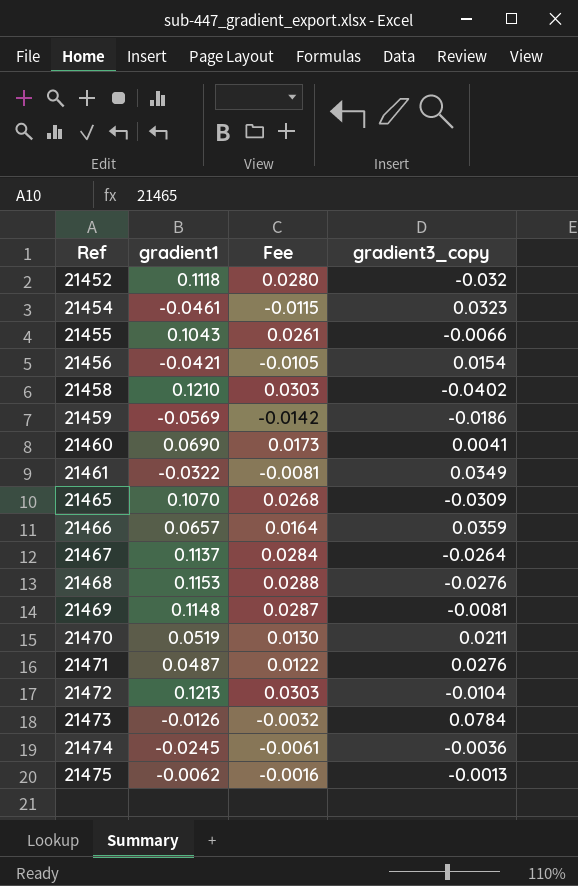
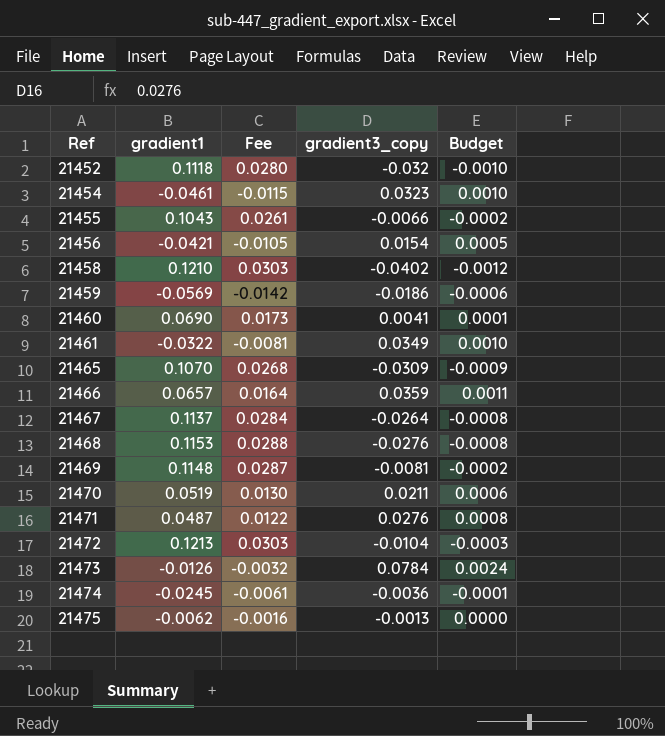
column Budget | formula: none -> [gradient3_copy] * 0.03

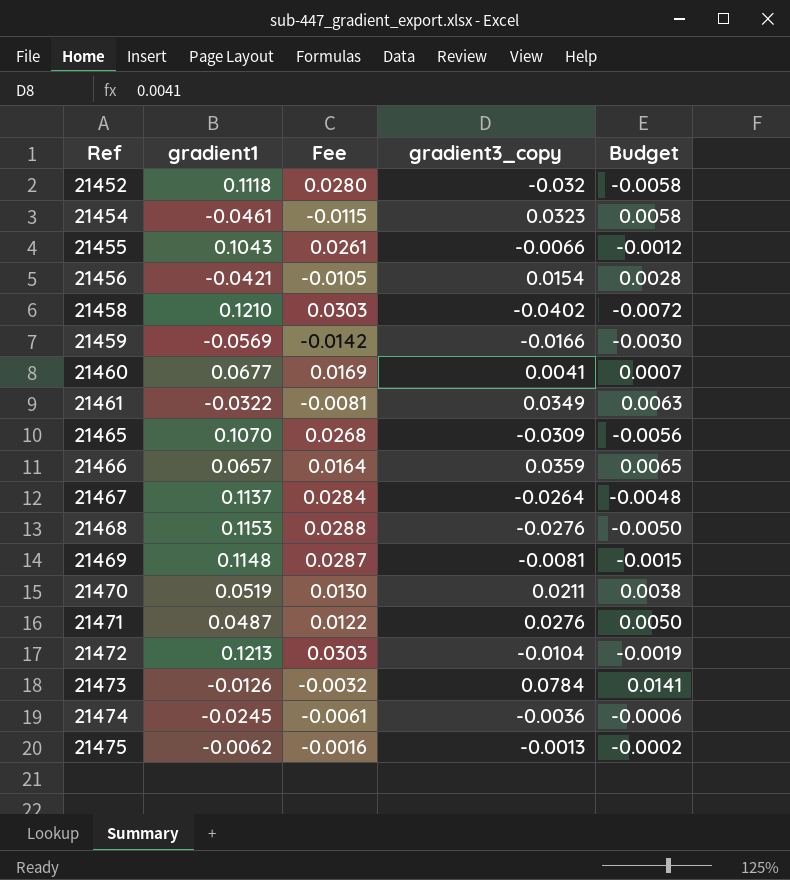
column Budget | formula: [gradient3_copy] * 0.03 -> [gradient3_copy] * 0.18
21459 | gradient3_copy: -0.0186 -> -0.0166
21460 | gradient1: 0.0690 -> 0.0677
21460 | Fee: 0.0173 -> 0.0169

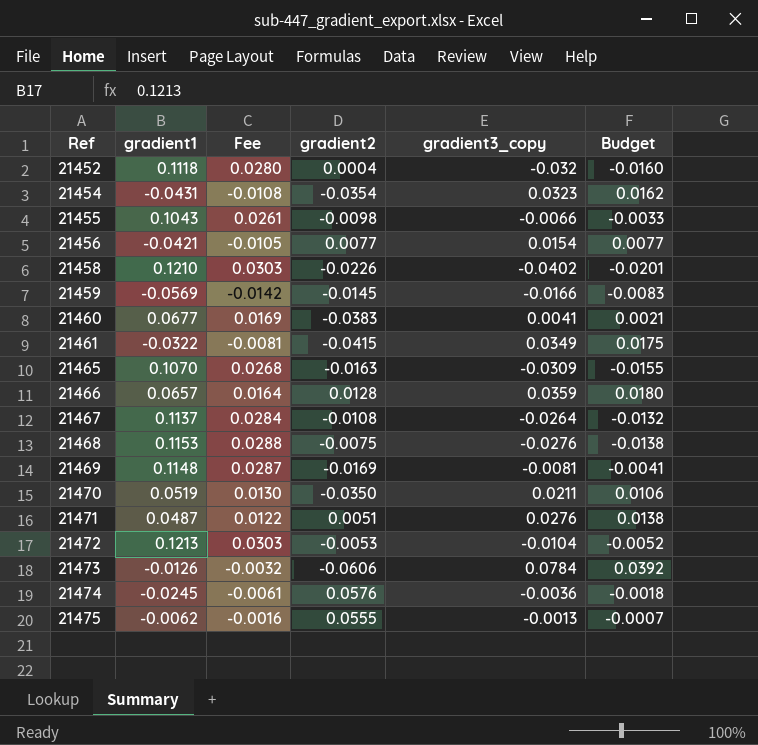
column gradient2 | position: none -> 4
column Budget | formula: [gradient3_copy] * 0.18 -> [gradient3_copy] * 0.5
21454 | gradient1: -0.0461 -> -0.0431
21454 | Fee: -0.0115 -> -0.0108

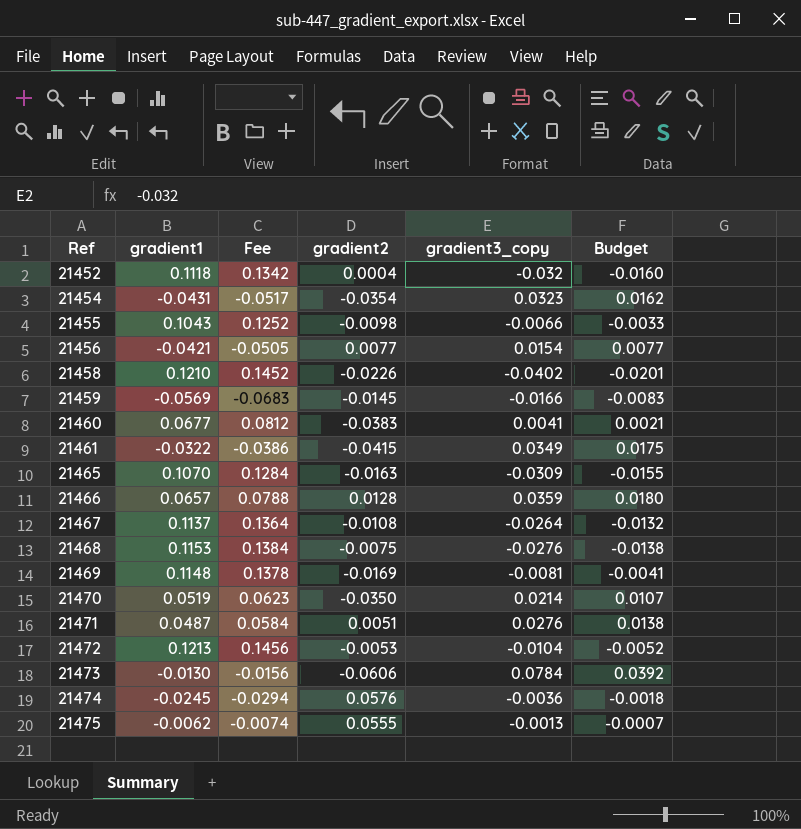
column Fee | formula: [gradient1] * 0.25 -> [gradient1] * 1.2
21470 | gradient3_copy: 0.0211 -> 0.0214
21470 | Budget: 0.0106 -> 0.0107
21473 | gradient1: -0.0126 -> -0.0130

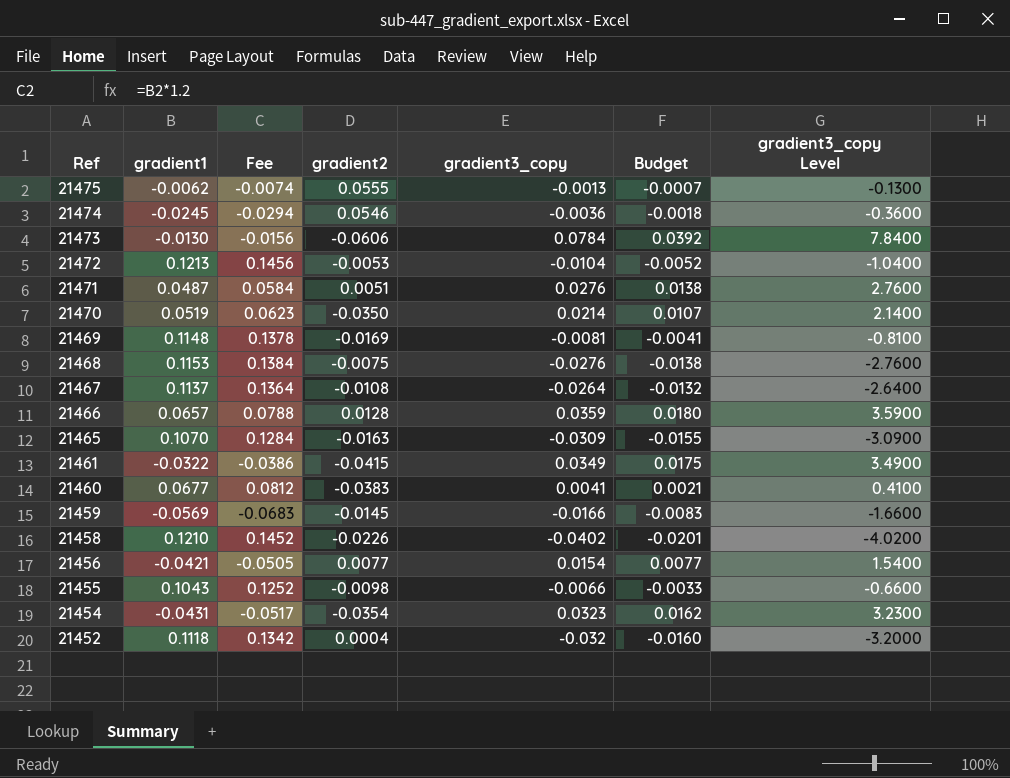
row order: Ref ascending -> Ref descending
column gradient3_copy Level | formula: none -> [gradient3_copy] * 100
21474 | gradient2: 0.0576 -> 0.0546

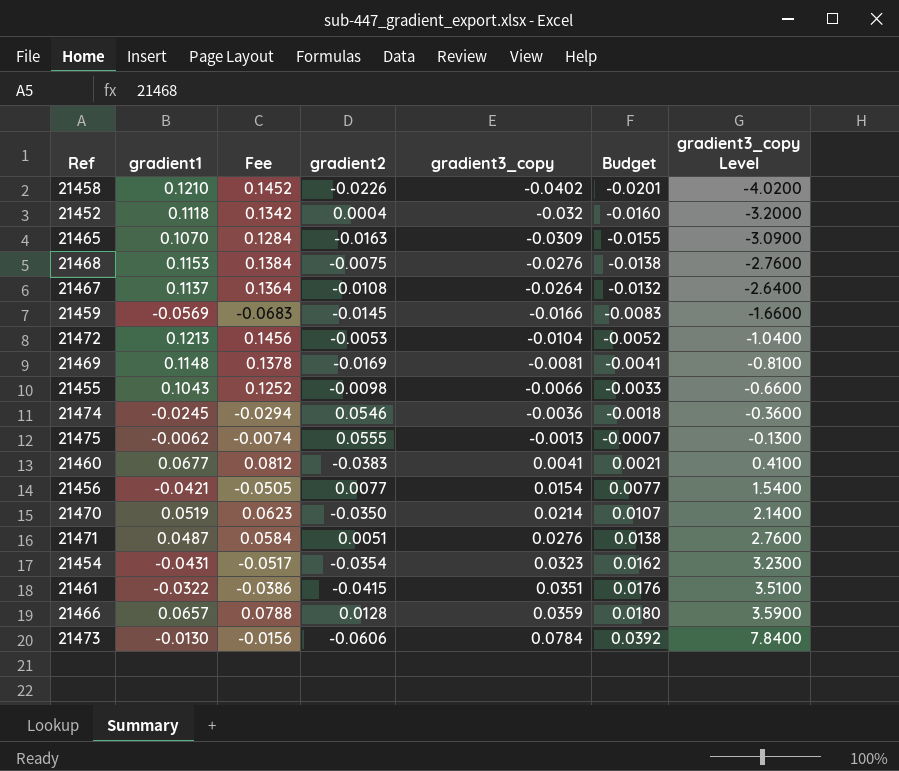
row order: Ref descending -> gradient3_copy ascending
21461 | gradient3_copy: 0.0349 -> 0.0351
21461 | Budget: 0.0175 -> 0.0176
21461 | gradient3_copy Level: 3.4900 -> 3.5100

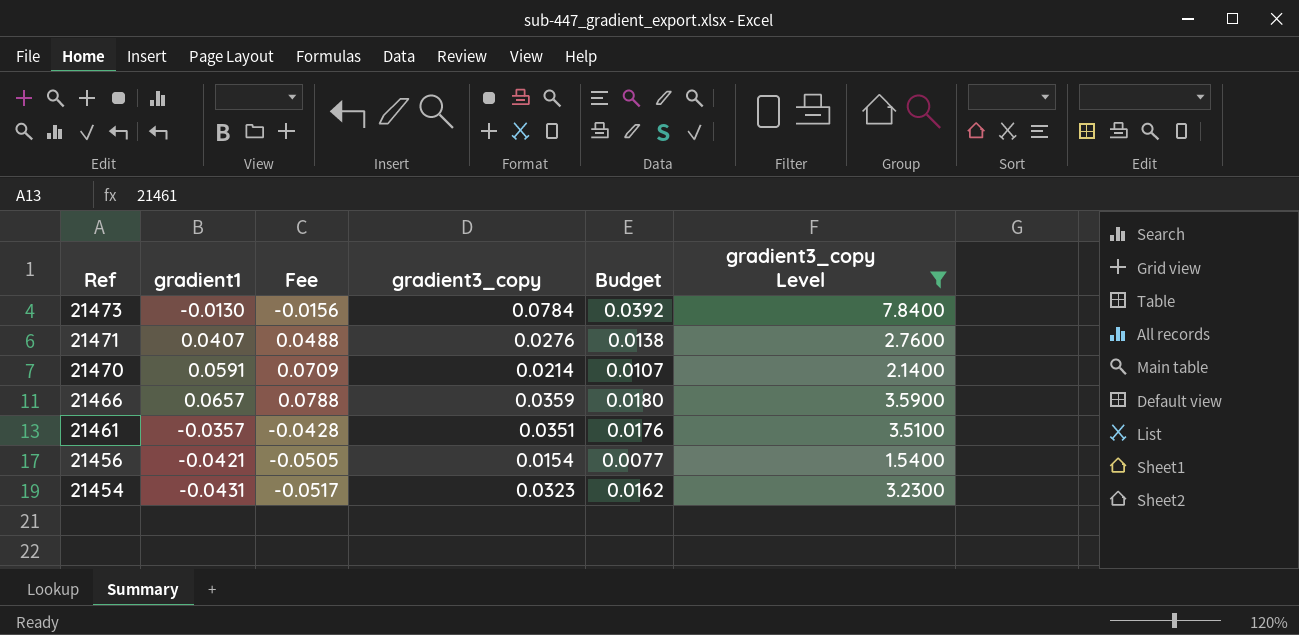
filter: none -> gradient3_copy Level >= 1.5400
row order: gradient3_copy ascending -> Ref descending
column gradient2 | position: 4 -> none
21471 | gradient1: 0.0487 -> 0.0407
21471 | Fee: 0.0584 -> 0.0488
21470 | gradient1: 0.0519 -> 0.0591
21470 | Fee: 0.0623 -> 0.0709
21461 | gradient1: -0.0322 -> -0.0357
21461 | Fee: -0.0386 -> -0.0428

